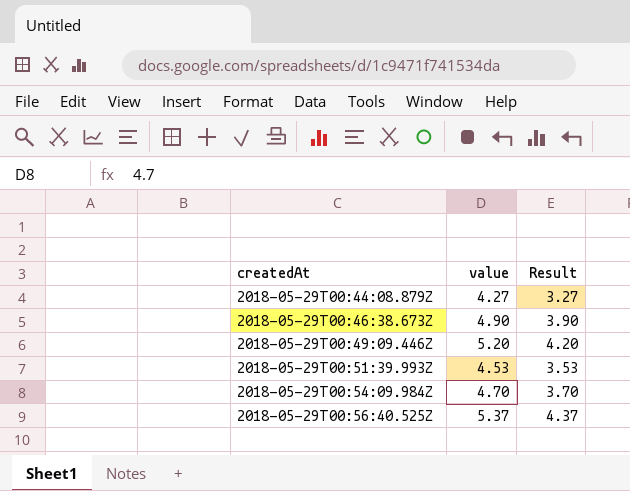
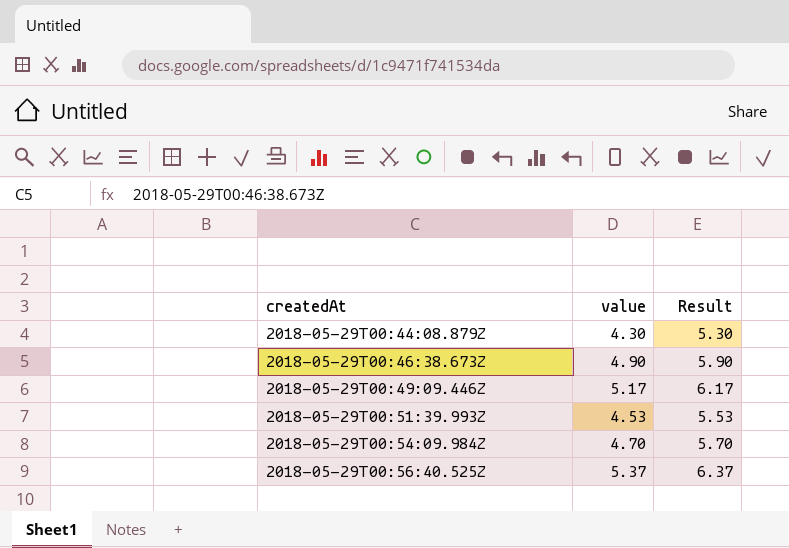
column Result | formula: [value] - 1 -> [value] + 1
2018-05-29T00:44:08.879Z | value: 4.27 -> 4.30
2018-05-29T00:49:09.446Z | value: 5.20 -> 5.17

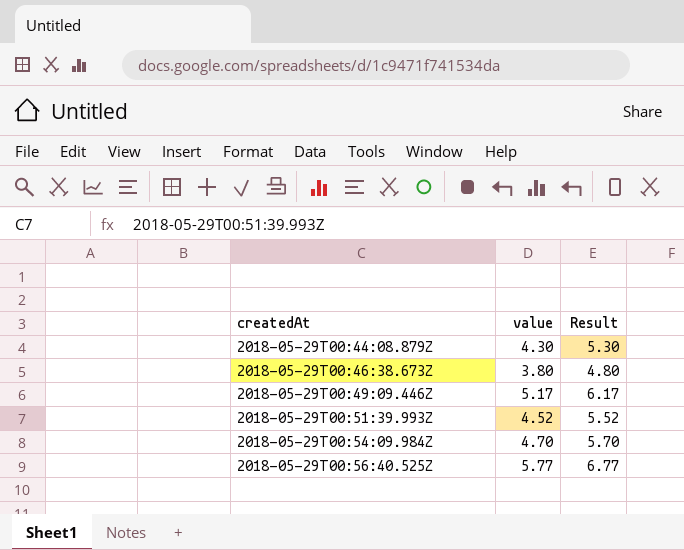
2018-05-29T00:46:38.673Z | value: 4.90 -> 3.80
2018-05-29T00:46:38.673Z | Result: 5.90 -> 4.80
2018-05-29T00:51:39.993Z | value: 4.53 -> 4.52
2018-05-29T00:51:39.993Z | Result: 5.53 -> 5.52
2018-05-29T00:56:40.525Z | value: 5.37 -> 5.77
2018-05-29T00:56:40.525Z | Result: 6.37 -> 6.77

